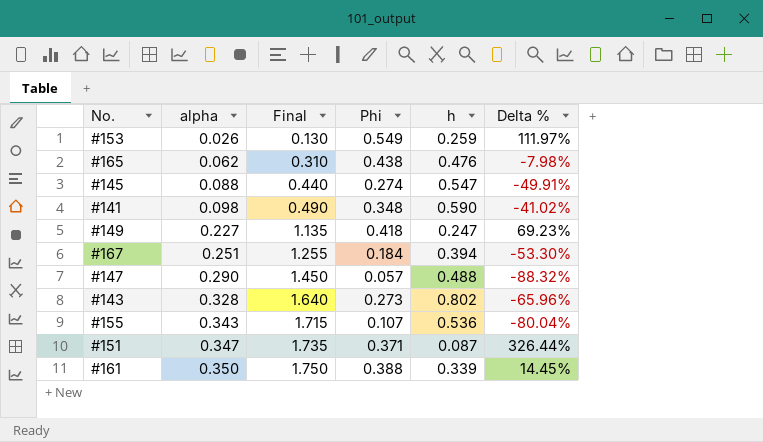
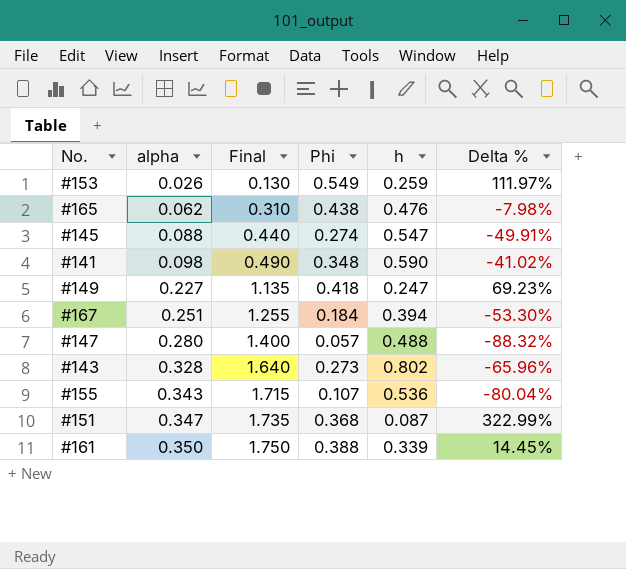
#147 | alpha: 0.290 -> 0.280
#147 | Final: 1.450 -> 1.400
#151 | Phi: 0.371 -> 0.368
#151 | Delta %: 326.44% -> 322.99%

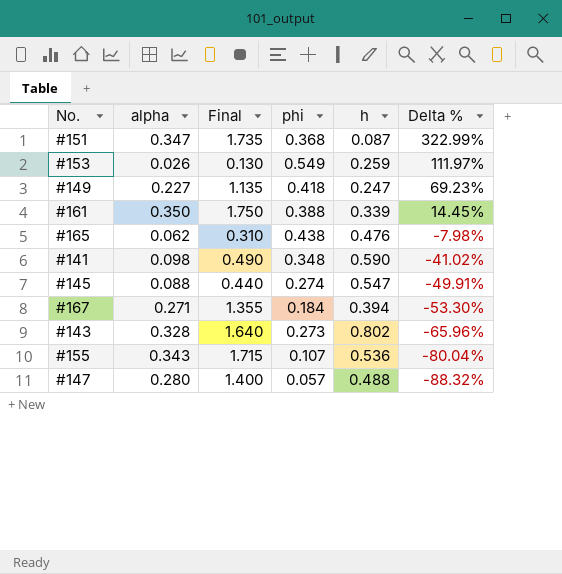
row order: alpha ascending -> Delta % descending
column name: Phi -> phi
#167 | alpha: 0.251 -> 0.271
#167 | Final: 1.255 -> 1.355

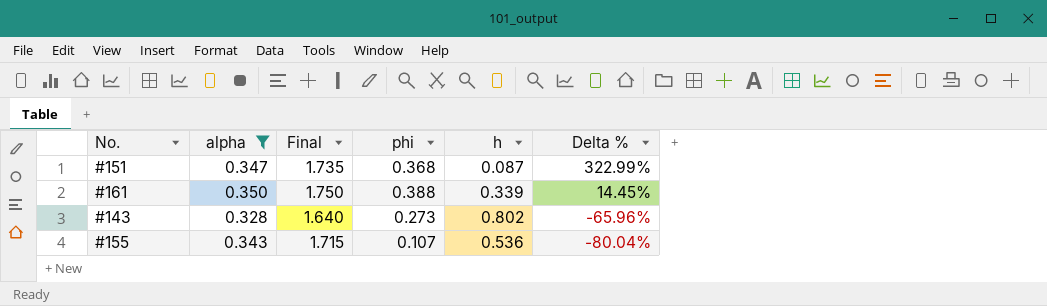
filter: none -> alpha >= 0.328

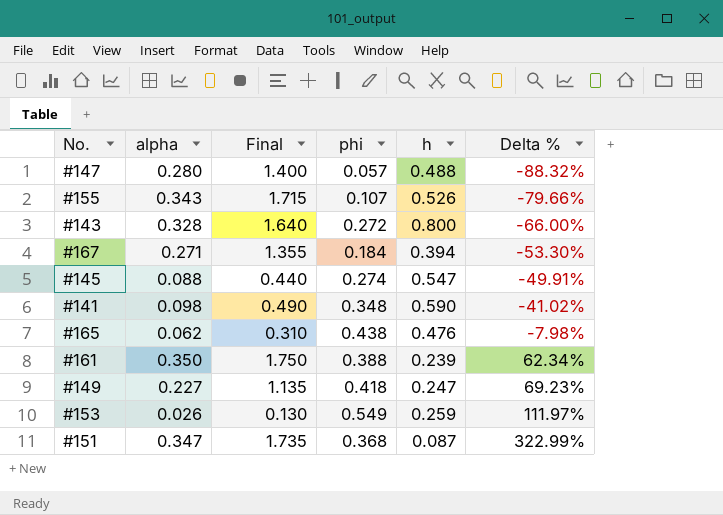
filter: alpha >= 0.328 -> none
row order: Delta % descending -> Delta % ascending
#155 | h: 0.536 -> 0.526
#155 | Delta %: -80.04% -> -79.66%
#143 | phi: 0.273 -> 0.272
#143 | h: 0.802 -> 0.800
#143 | Delta %: -65.96% -> -66.00%
#161 | h: 0.339 -> 0.239
#161 | Delta %: 14.45% -> 62.34%

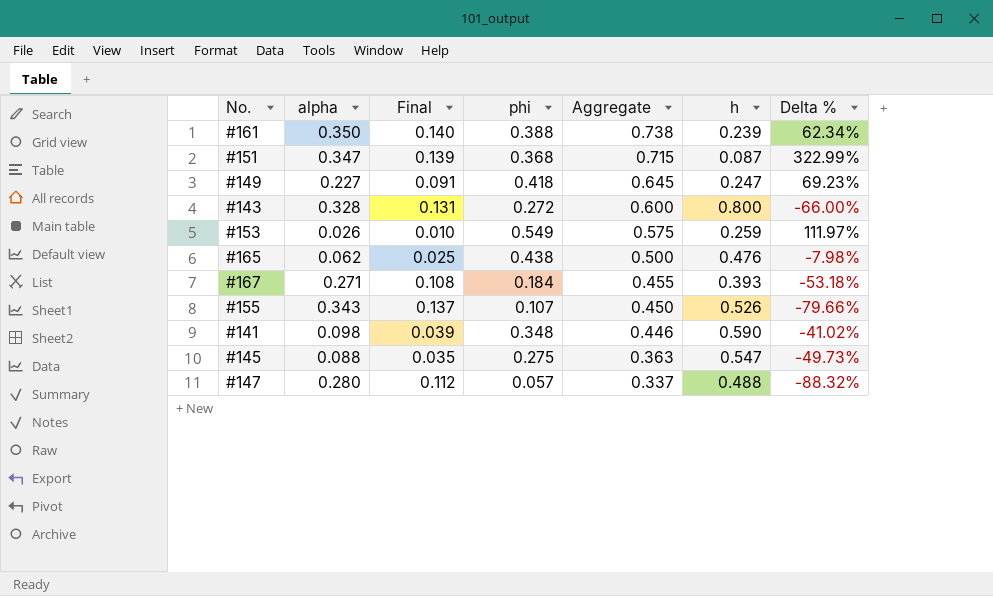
row order: Delta % ascending -> Aggregate descending
column Final | formula: [alpha] * 5 -> [alpha] * 0.4
column Aggregate | formula: none -> [alpha] + [phi]
#167 | h: 0.394 -> 0.393
#167 | Delta %: -53.30% -> -53.18%
#145 | phi: 0.274 -> 0.275
#145 | Delta %: -49.91% -> -49.73%

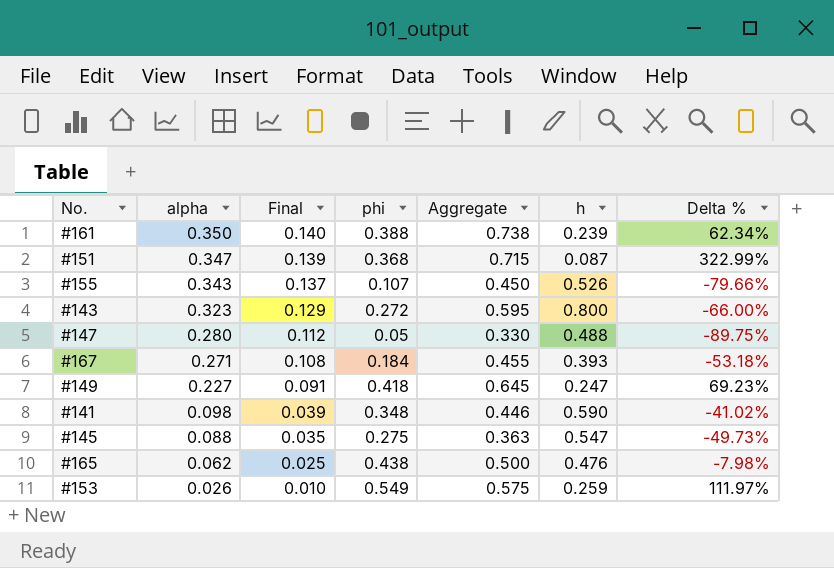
row order: Aggregate descending -> alpha descending
#143 | alpha: 0.328 -> 0.323
#143 | Final: 0.131 -> 0.129
#143 | Aggregate: 0.600 -> 0.595
#147 | phi: 0.057 -> 0.05
#147 | Aggregate: 0.337 -> 0.330
#147 | Delta %: -88.32% -> -89.75%

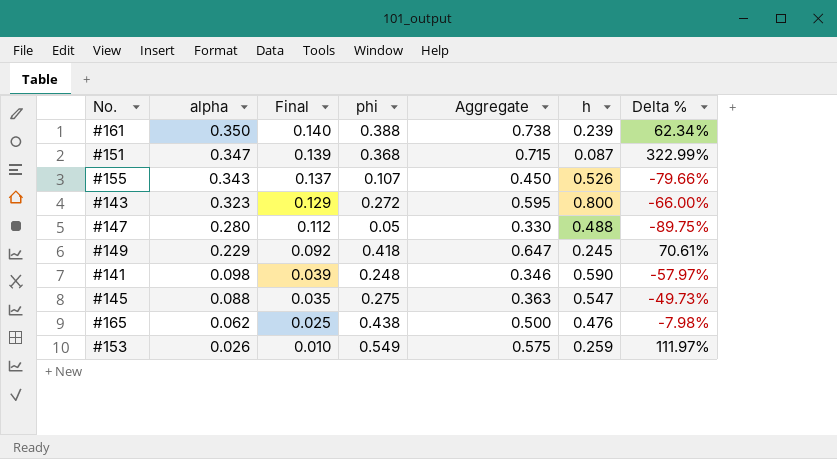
row #167: 0.271 | 0.108 | 0.184 | 0.455 | 0.393 | -53.18% -> none
#149 | alpha: 0.227 -> 0.229
#149 | Final: 0.091 -> 0.092
#149 | Aggregate: 0.645 -> 0.647
#149 | h: 0.247 -> 0.245
#149 | Delta %: 69.23% -> 70.61%
#141 | phi: 0.348 -> 0.248
#141 | Aggregate: 0.446 -> 0.346
#141 | Delta %: -41.02% -> -57.97%

